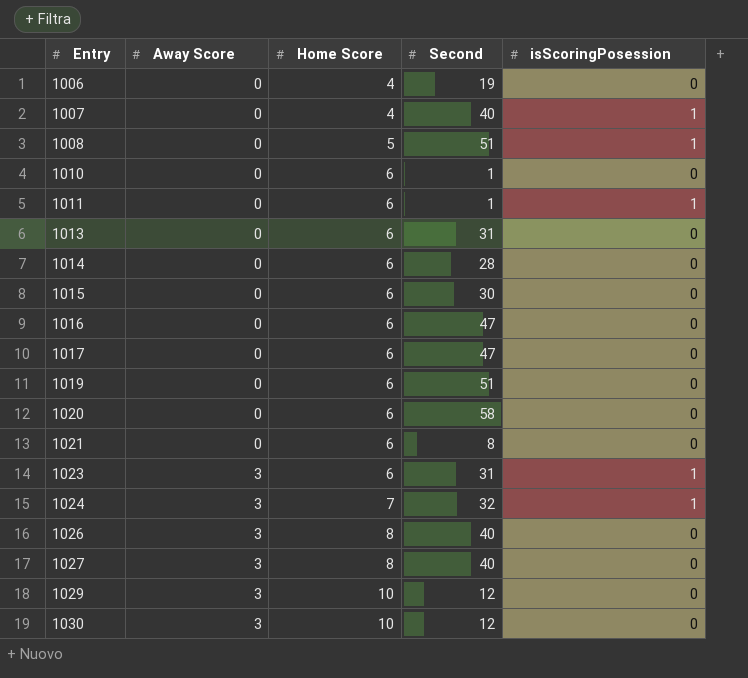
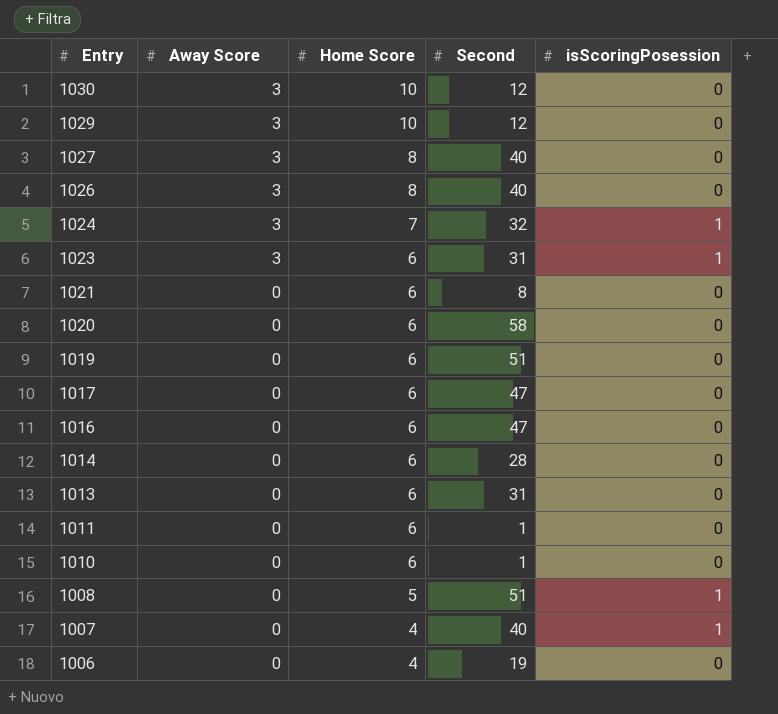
row order: Entry ascending -> Entry descending
row 1015: 0 | 6 | 30 | 0 -> none
1011 | isScoringPosession: 1 -> 0

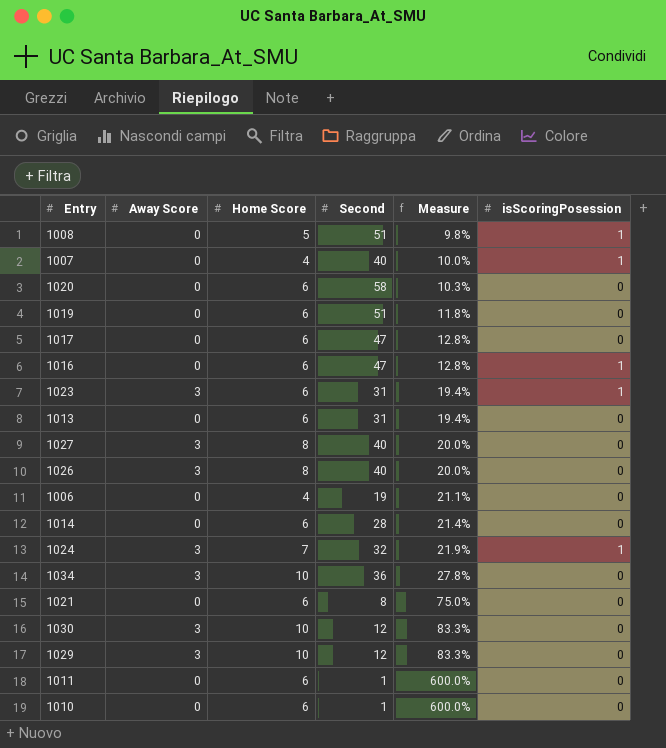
row order: Entry descending -> Measure ascending
column Measure | formula: none -> [Home Score] / [Second]
1016 | isScoringPosession: 0 -> 1
row 1034: none -> 3 | 10 | 36 | 27.8% | 0

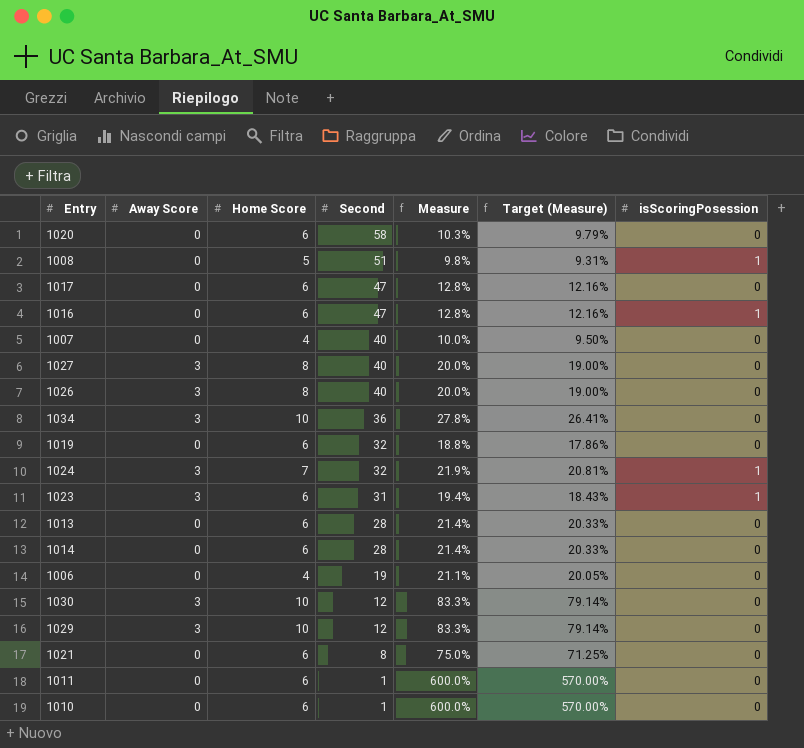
row order: Measure ascending -> Second descending
column Target (Measure) | formula: none -> [Measure] * 0.95
1007 | isScoringPosession: 1 -> 0
1019 | Second: 51 -> 32
1019 | Measure: 11.8% -> 18.8%
1013 | Second: 31 -> 28
1013 | Measure: 19.4% -> 21.4%

